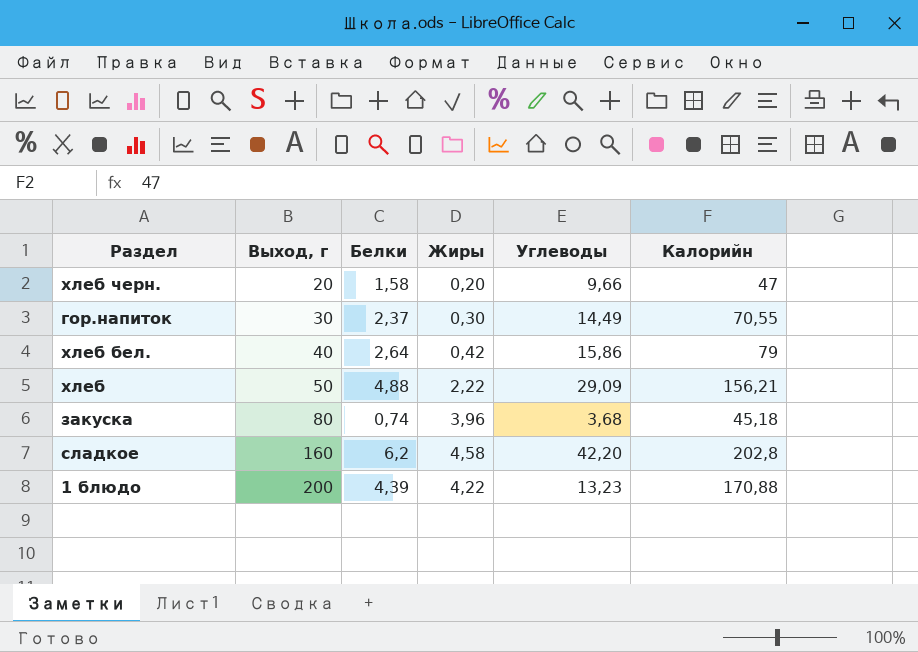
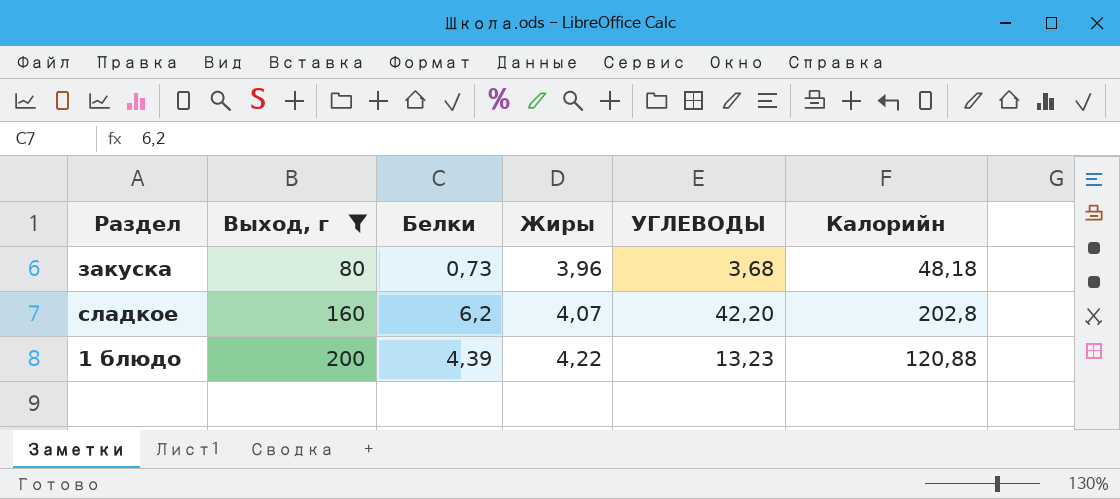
filter: none -> Выход, г >= 80
column name: Углеводы -> УГЛЕВОДЫ
закуска | Белки: 0,74 -> 0,73
закуска | Калорийн: 45,18 -> 48,18
сладкое | Жиры: 4,58 -> 4,07
1 блюдо | Калорийн: 170,88 -> 120,88

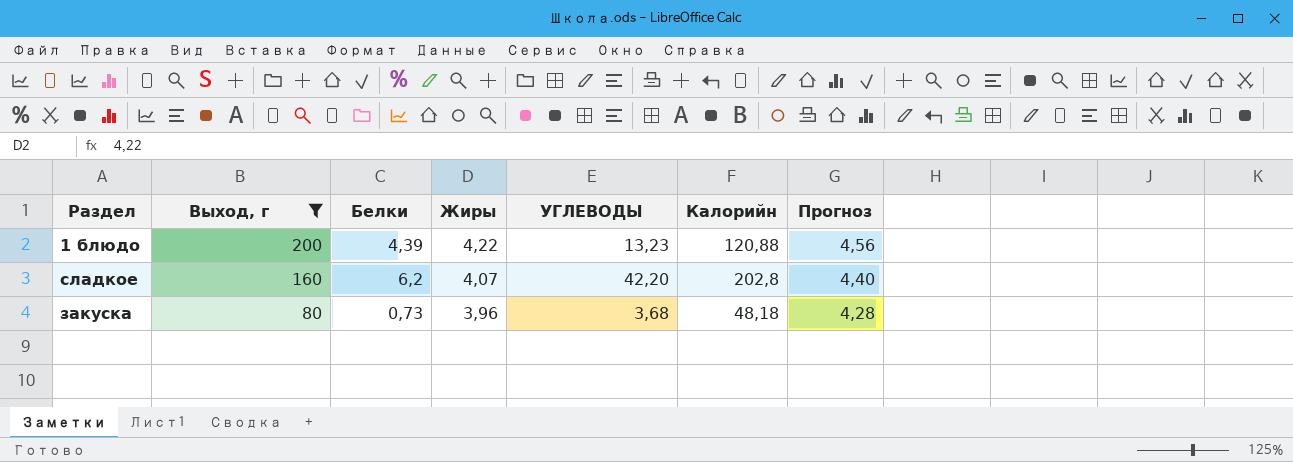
row order: Выход, г ascending -> Выход, г descending
column Прогноз | formula: none -> [Жиры] * 1,08

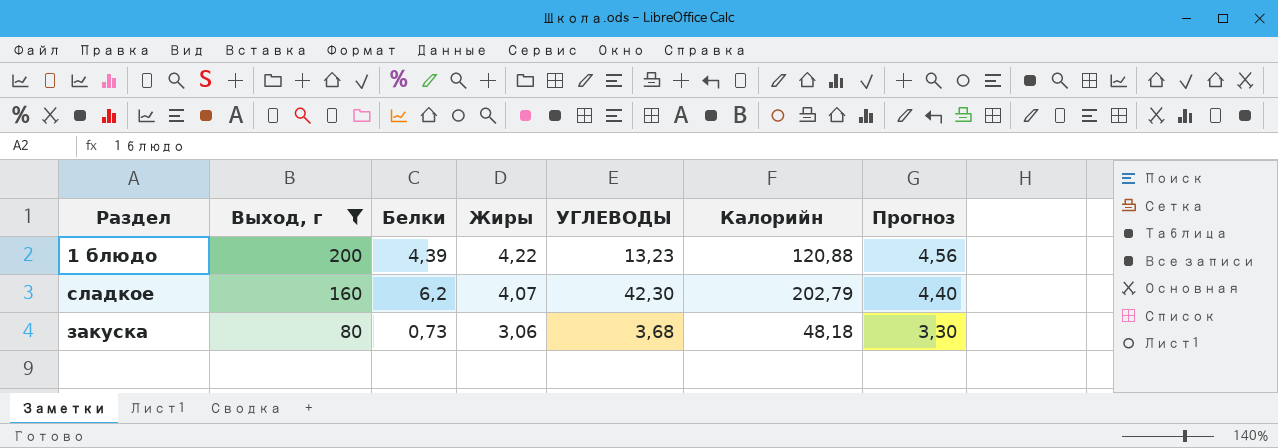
сладкое | УГЛЕВОДЫ: 42,20 -> 42,30
сладкое | Калорийн: 202,8 -> 202,79
закуска | Жиры: 3,96 -> 3,06
закуска | Прогноз: 4,28 -> 3,30

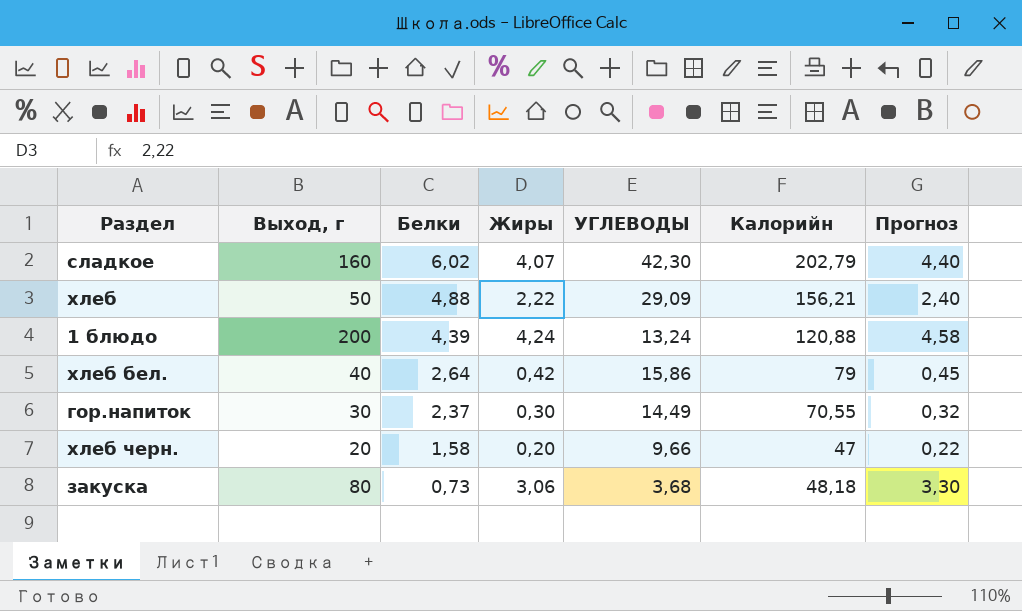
filter: Выход, г >= 80 -> none
row order: Выход, г descending -> Белки descending
сладкое | Белки: 6,2 -> 6,02
1 блюдо | Жиры: 4,22 -> 4,24
1 блюдо | УГЛЕВОДЫ: 13,23 -> 13,24
1 блюдо | Прогноз: 4,56 -> 4,58

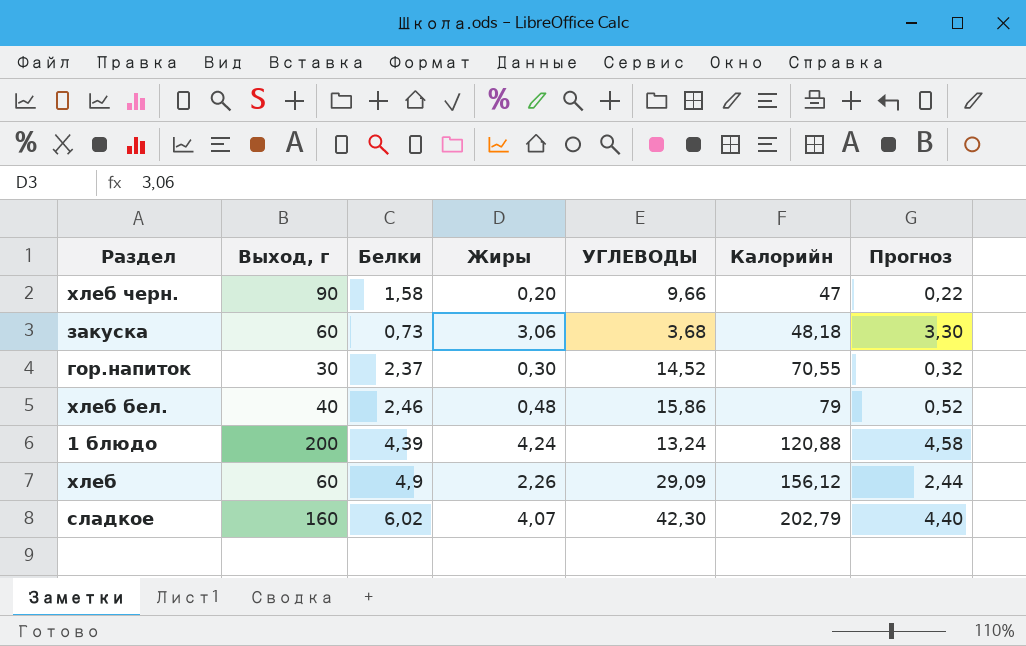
row order: Белки descending -> Калорийн ascending
хлеб черн. | Выход, г: 20 -> 90
закуска | Выход, г: 80 -> 60
гор.напиток | УГЛЕВОДЫ: 14,49 -> 14,52
хлеб бел. | Белки: 2,64 -> 2,46
хлеб бел. | Жиры: 0,42 -> 0,48
хлеб бел. | Прогноз: 0,45 -> 0,52
хлеб | Выход, г: 50 -> 60
хлеб | Белки: 4,88 -> 4,9
хлеб | Жиры: 2,22 -> 2,26
хлеб | Калорийн: 156,21 -> 156,12
хлеб | Прогноз: 2,40 -> 2,44

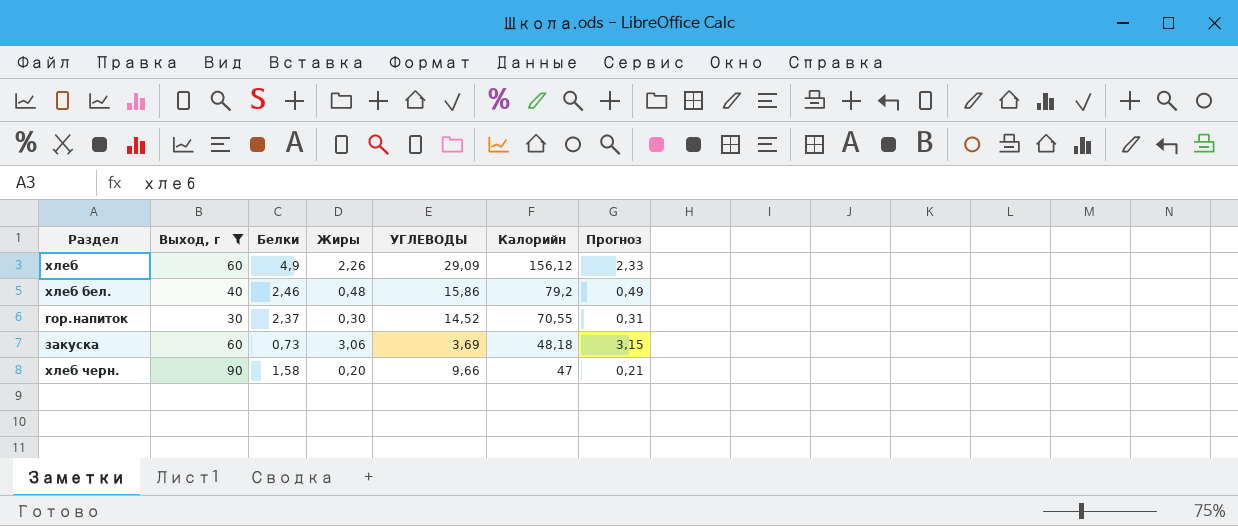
filter: none -> Выход, г <= 90
row order: Калорийн ascending -> Калорийн descending
column Прогноз | formula: [Жиры] * 1,08 -> [Жиры] * 1,03
хлеб бел. | Калорийн: 79 -> 79,2
закуска | УГЛЕВОДЫ: 3,68 -> 3,69

